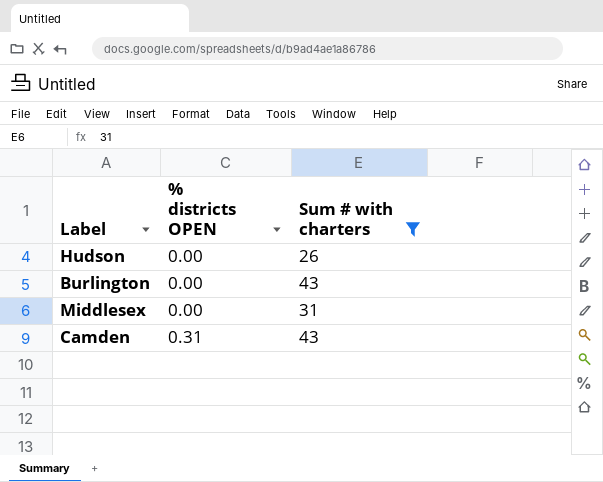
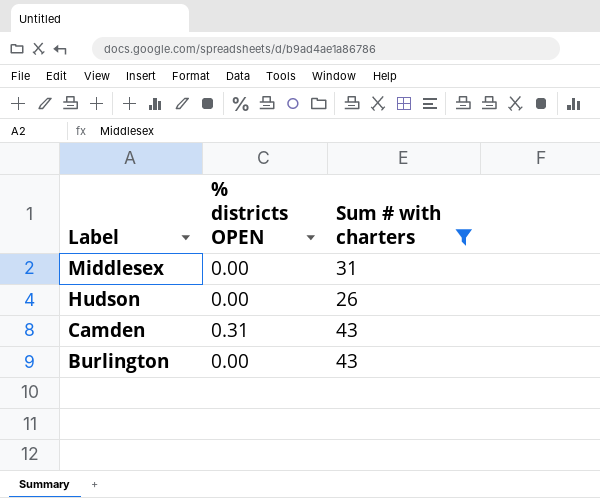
row order: % districts OPEN ascending -> Label descending

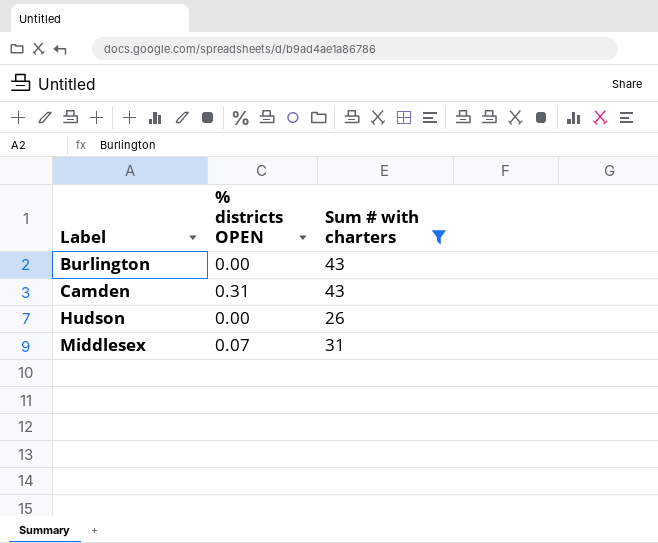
row order: Label descending -> Label ascending
Middlesex | % districts OPEN: 0.00 -> 0.07

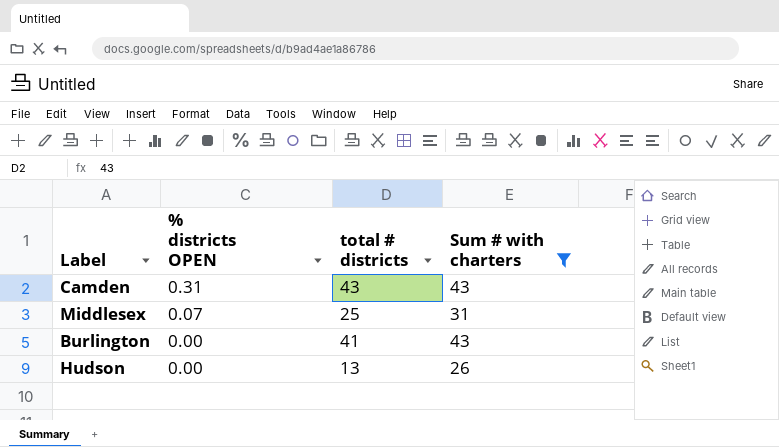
row order: Label ascending -> % districts OPEN descending
column total # districts | position: none -> 3

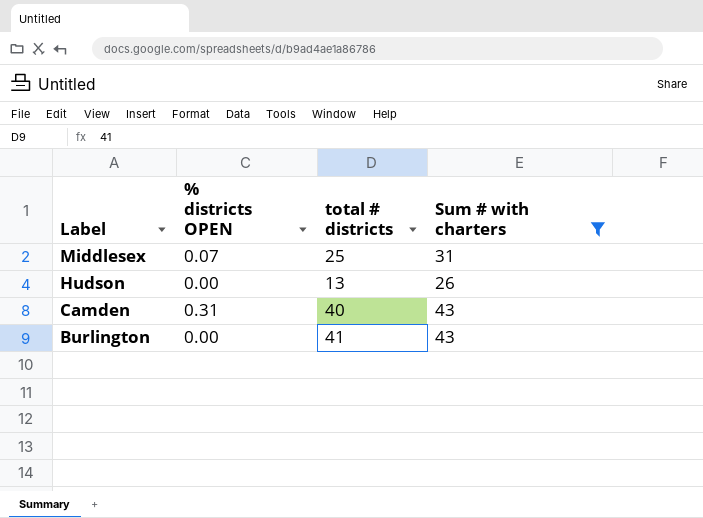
row order: % districts OPEN descending -> Label descending
Camden | total # districts: 43 -> 40

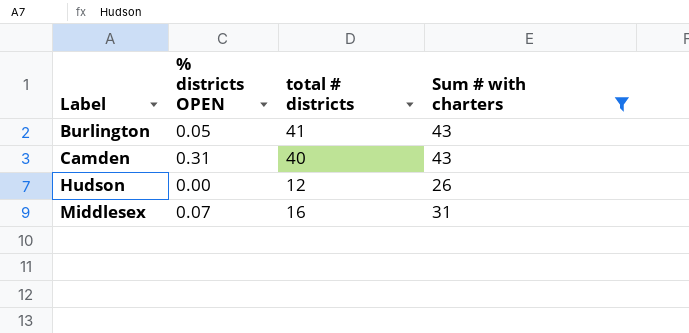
row order: Label descending -> Label ascending
Burlington | % districts OPEN: 0.00 -> 0.05
Hudson | total # districts: 13 -> 12
Middlesex | total # districts: 25 -> 16

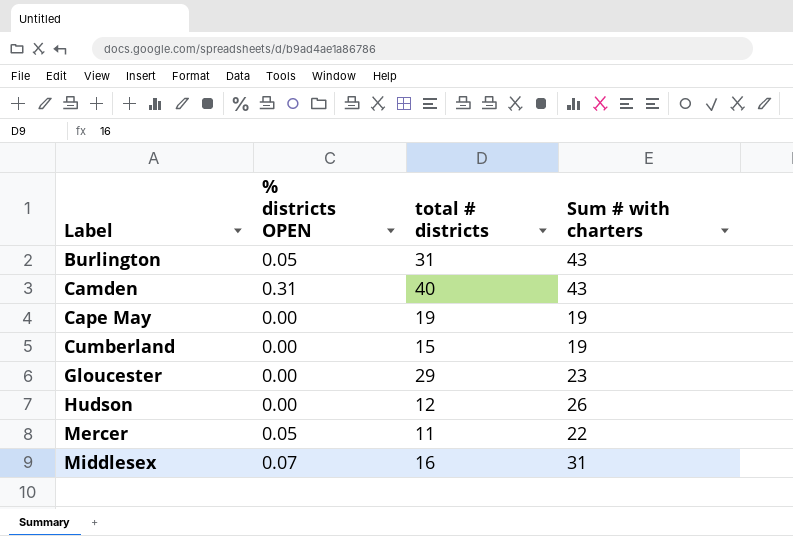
filter: Sum # with charters >= 26 -> none
Burlington | total # districts: 41 -> 31

